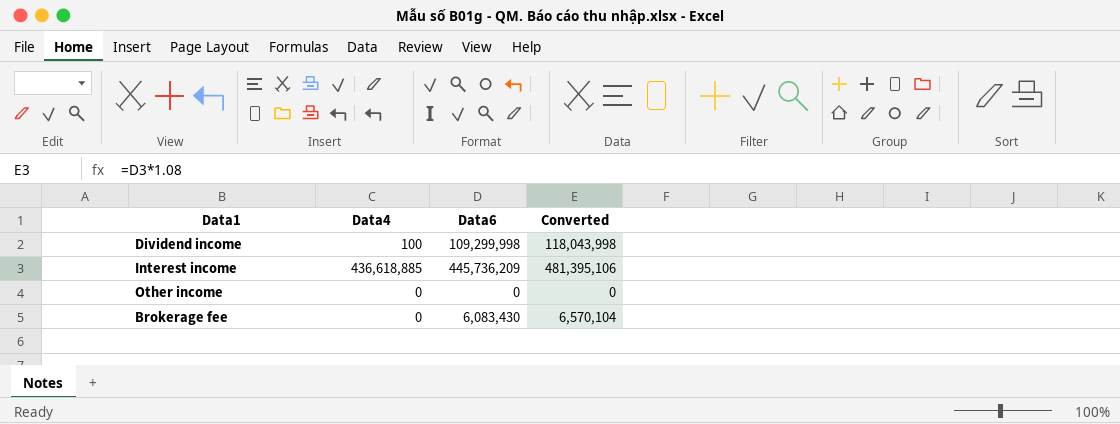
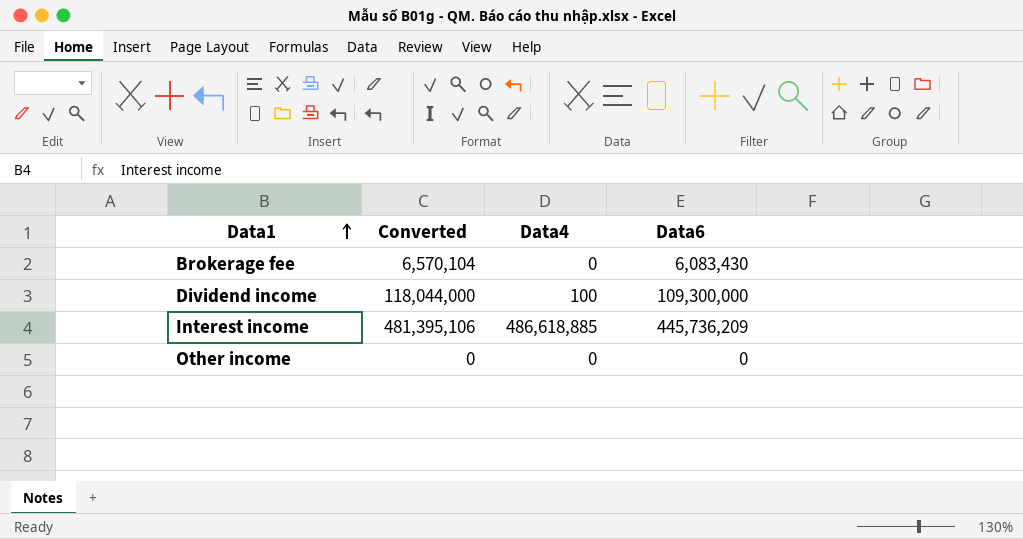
row order: none -> Data1 ascending
column Converted | position: 4 -> 2
Dividend income | Converted: 118,043,998 -> 118,044,000
Dividend income | Data6: 109,299,998 -> 109,300,000
Interest income | Data4: 436,618,885 -> 486,618,885

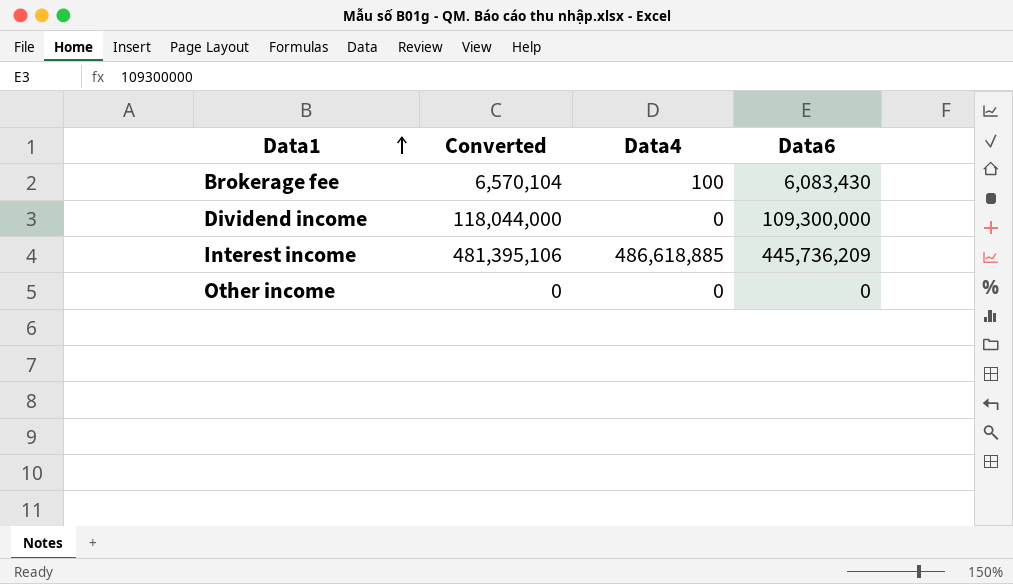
Brokerage fee | Data4: 0 -> 100
Dividend income | Data4: 100 -> 0

